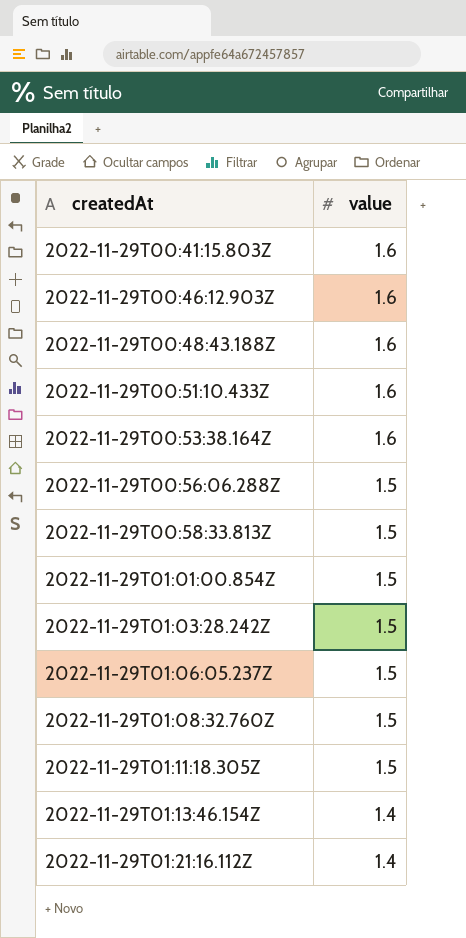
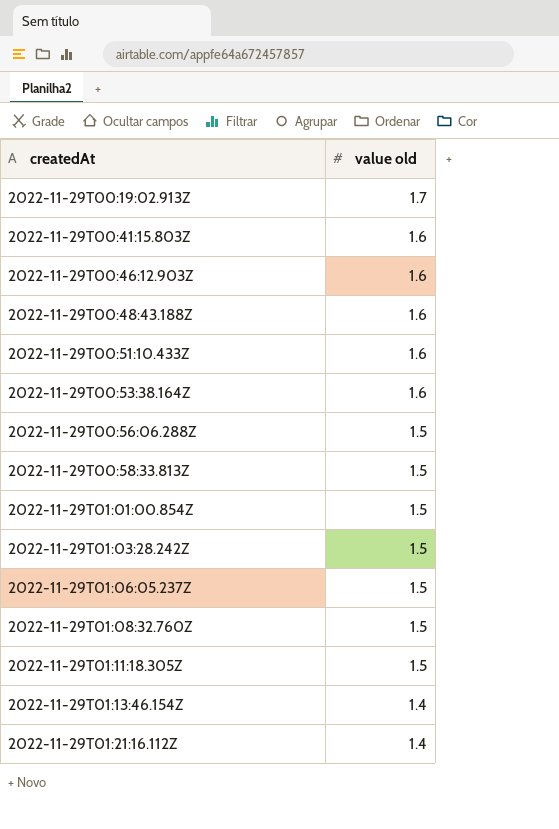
column name: value -> value old
row 2022-11-29T00:19:02.913Z: none -> 1.7

